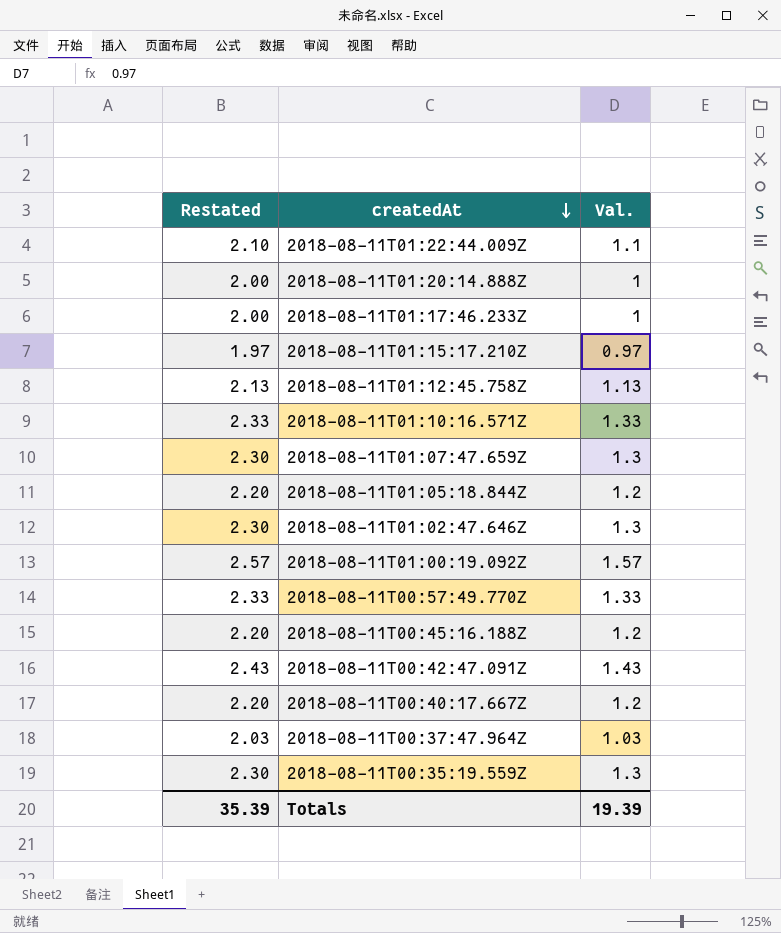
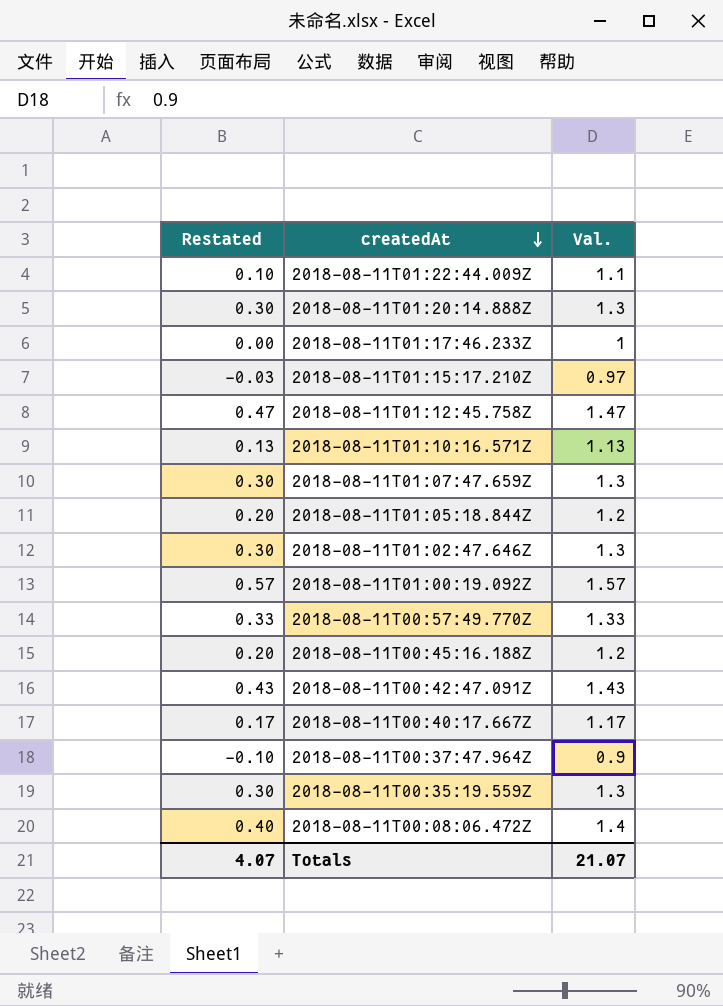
column Restated | formula: [Val.] + 1 -> [Val.] - 1
2018-08-11T01:20:14.888Z | Val.: 1 -> 1.3
2018-08-11T01:12:45.758Z | Val.: 1.13 -> 1.47
2018-08-11T01:10:16.571Z | Val.: 1.33 -> 1.13
2018-08-11T00:40:17.667Z | Val.: 1.2 -> 1.17
2018-08-11T00:37:47.964Z | Val.: 1.03 -> 0.9
row 2018-08-11T00:08:06.472Z: none -> 0.40 | 1.4
Totals | Restated: 35.39 -> 4.07
Totals | Val.: 19.39 -> 21.07

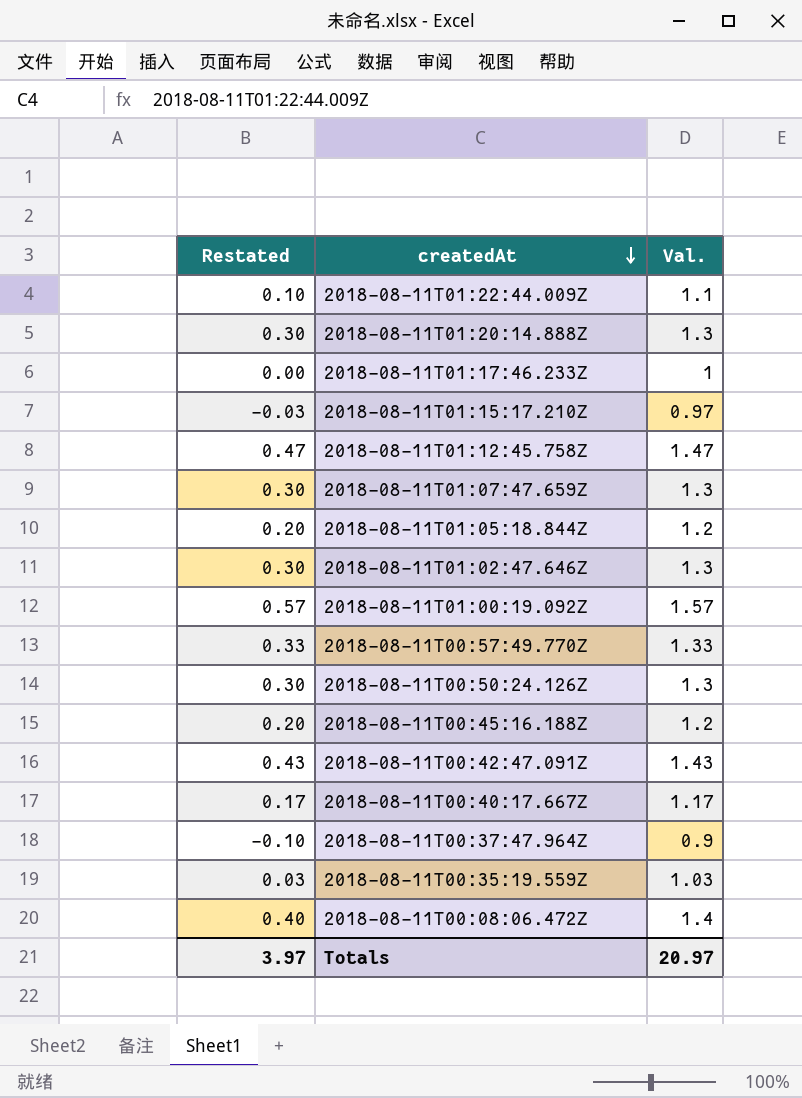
row 2018-08-11T01:10:16.571Z: 0.13 | 1.13 -> none
row 2018-08-11T00:50:24.126Z: none -> 0.30 | 1.3
2018-08-11T00:35:19.559Z | Restated: 0.30 -> 0.03
2018-08-11T00:35:19.559Z | Val.: 1.3 -> 1.03
Totals | Restated: 4.07 -> 3.97
Totals | Val.: 21.07 -> 20.97

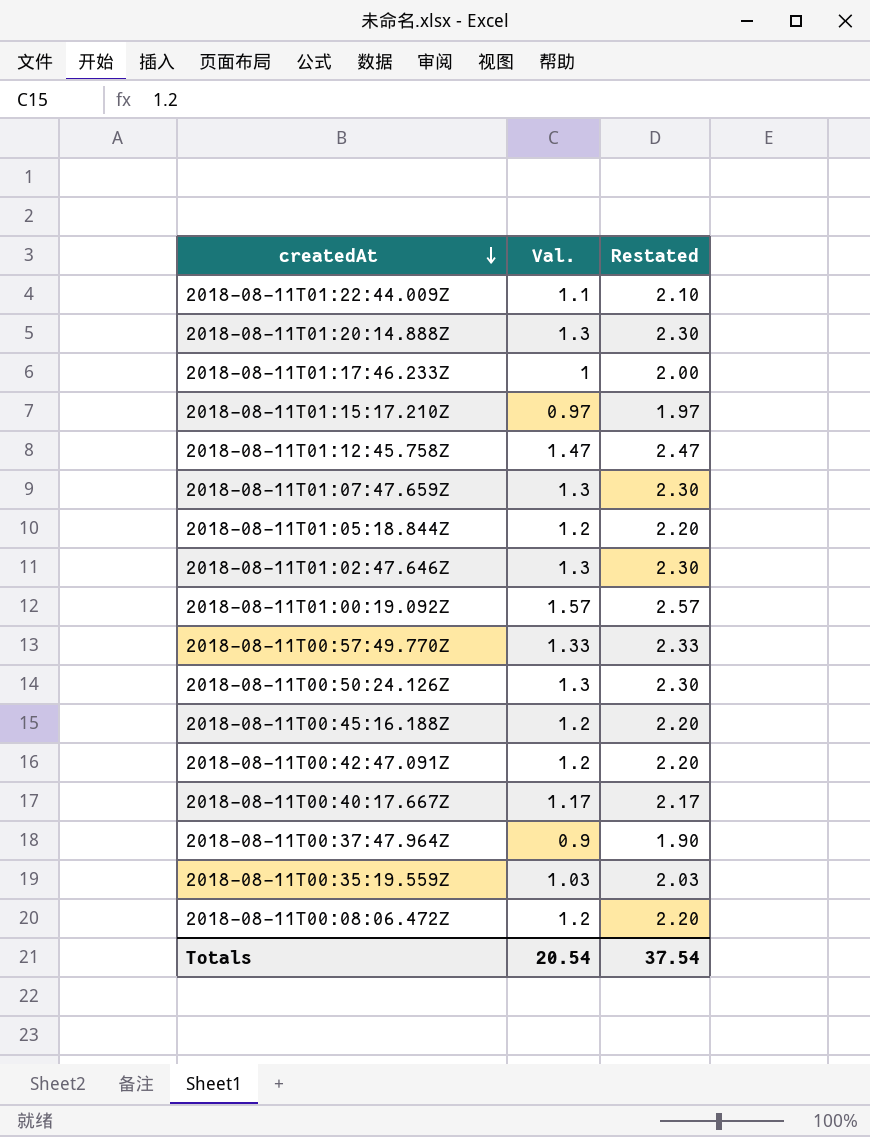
column Restated | formula: [Val.] - 1 -> [Val.] + 1
column Restated | position: 1 -> 3
2018-08-11T00:42:47.091Z | Val.: 1.43 -> 1.2
2018-08-11T00:08:06.472Z | Val.: 1.4 -> 1.2
Totals | Val.: 20.97 -> 20.54
Totals | Restated: 3.97 -> 37.54

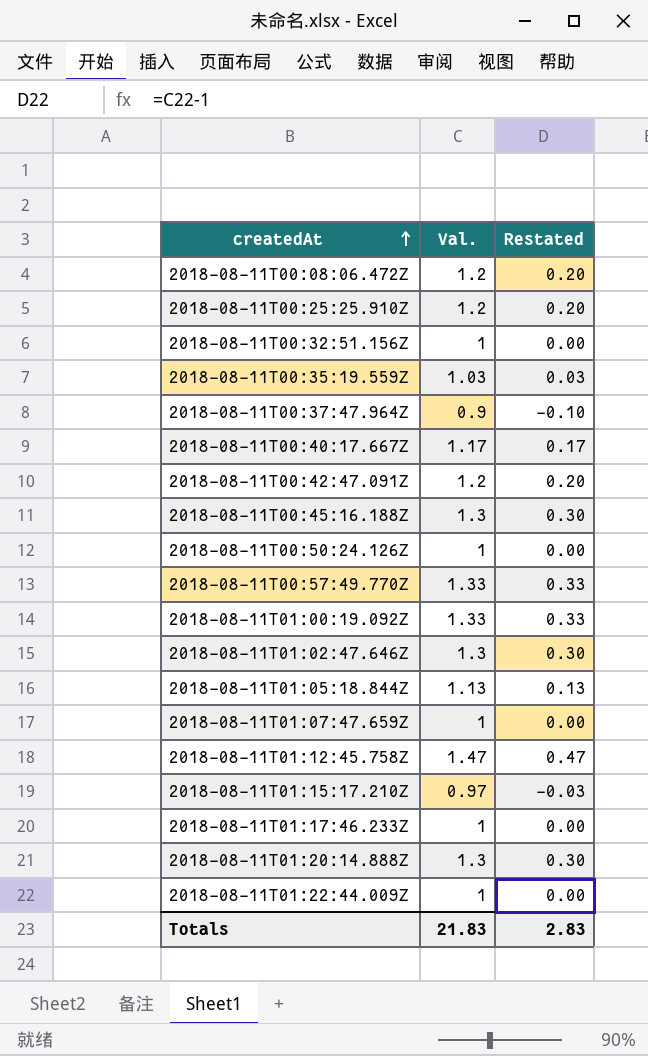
row order: createdAt descending -> createdAt ascending
column Restated | formula: [Val.] + 1 -> [Val.] - 1
row 2018-08-11T00:25:25.910Z: none -> 1.2 | 0.20
row 2018-08-11T00:32:51.156Z: none -> 1 | 0.00
2018-08-11T00:45:16.188Z | Val.: 1.2 -> 1.3
2018-08-11T00:50:24.126Z | Val.: 1.3 -> 1
2018-08-11T01:00:19.092Z | Val.: 1.57 -> 1.33
2018-08-11T01:05:18.844Z | Val.: 1.2 -> 1.13
2018-08-11T01:07:47.659Z | Val.: 1.3 -> 1
2018-08-11T01:22:44.009Z | Val.: 1.1 -> 1
Totals | Val.: 20.54 -> 21.83
Totals | Restated: 37.54 -> 2.83

